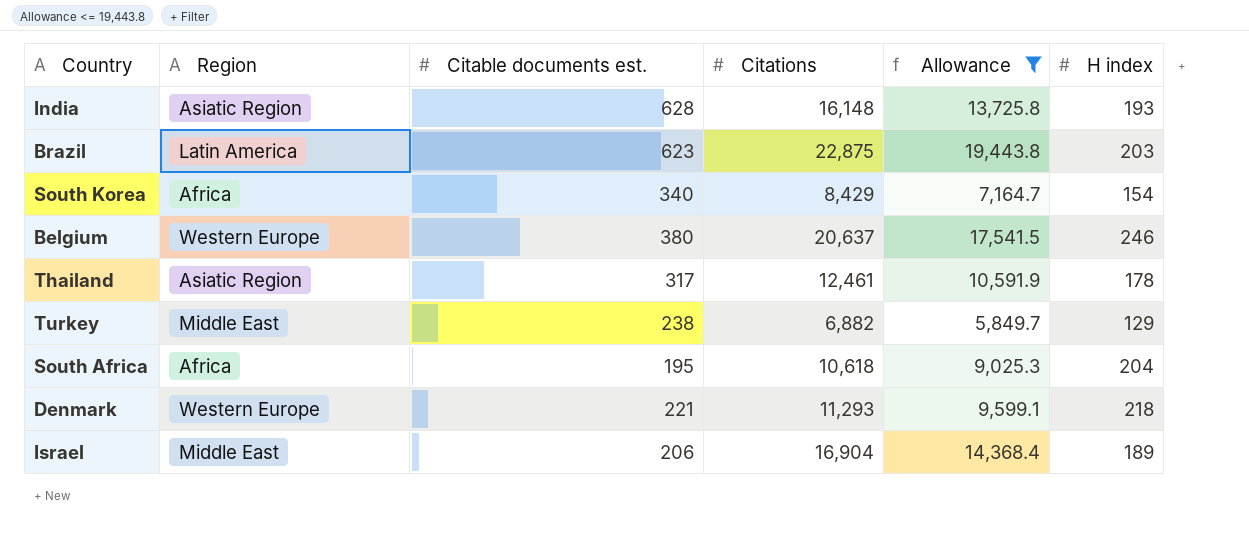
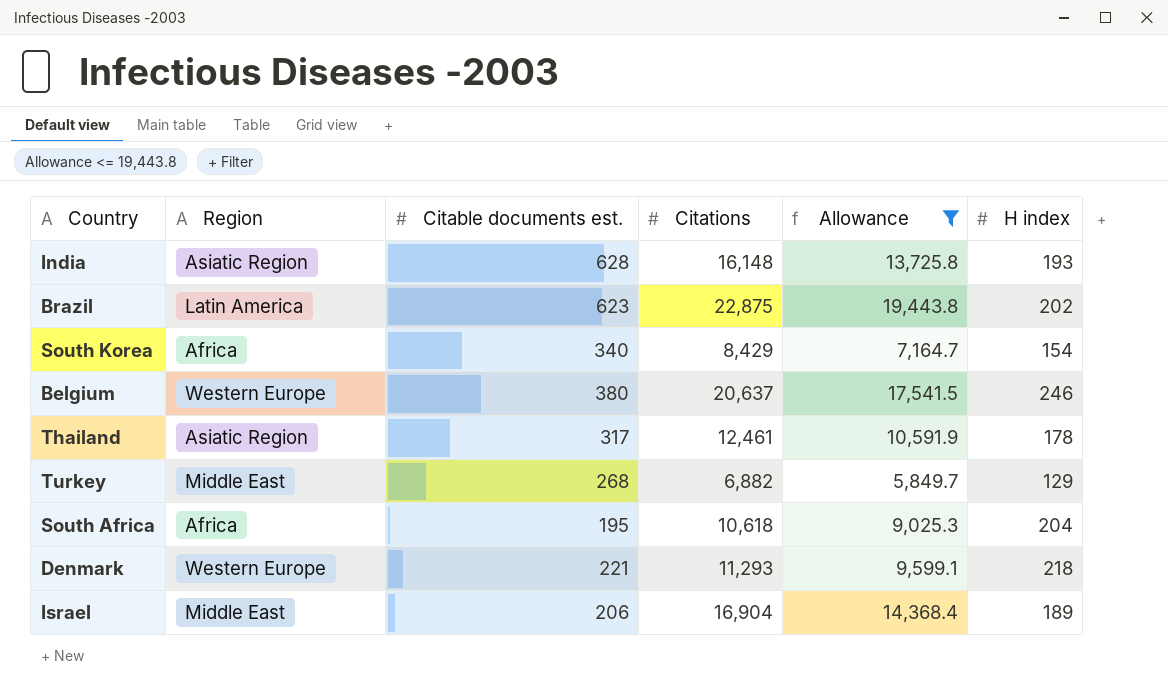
Brazil | H index: 203 -> 202
Turkey | Citable documents est.: 238 -> 268

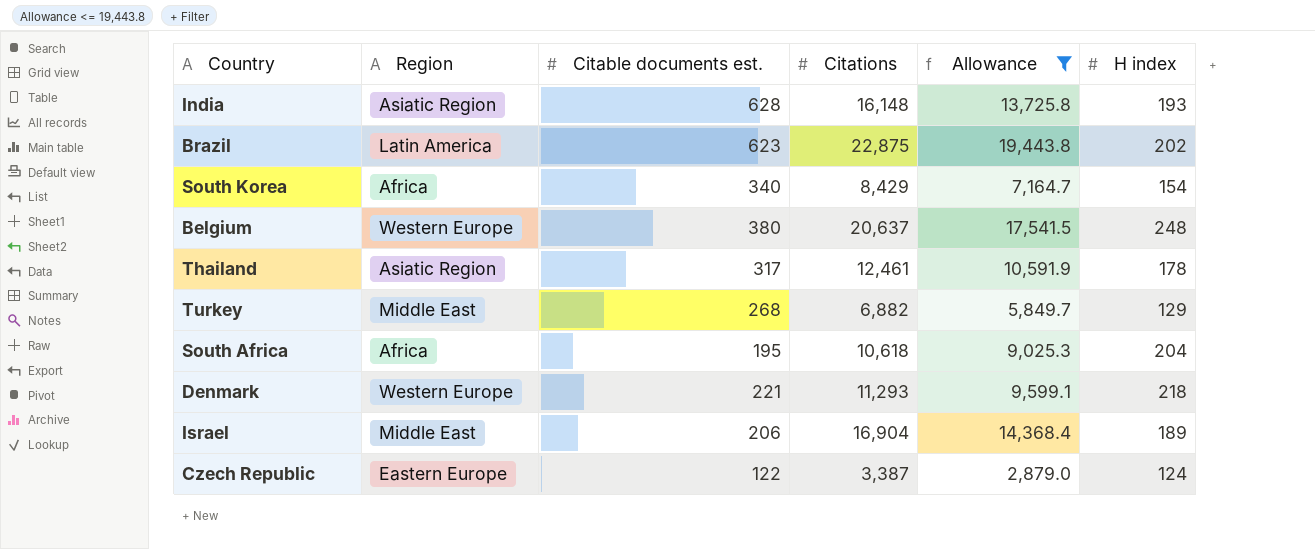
Belgium | H index: 246 -> 248
row Czech Republic: none -> Eastern Europe | 122 | 3,387 | 2,879.0 | 124

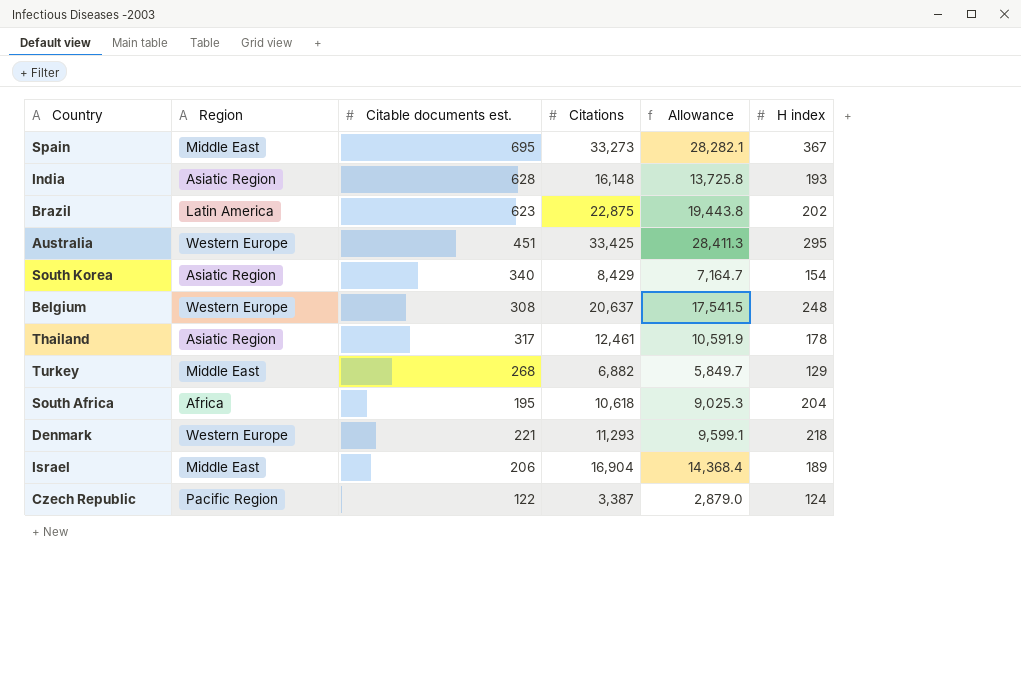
filter: Allowance <= 19,443.8 -> none
South Korea | Region: Africa -> Asiatic Region
Belgium | Citable documents est.: 380 -> 308
Czech Republic | Region: Eastern Europe -> Pacific Region

